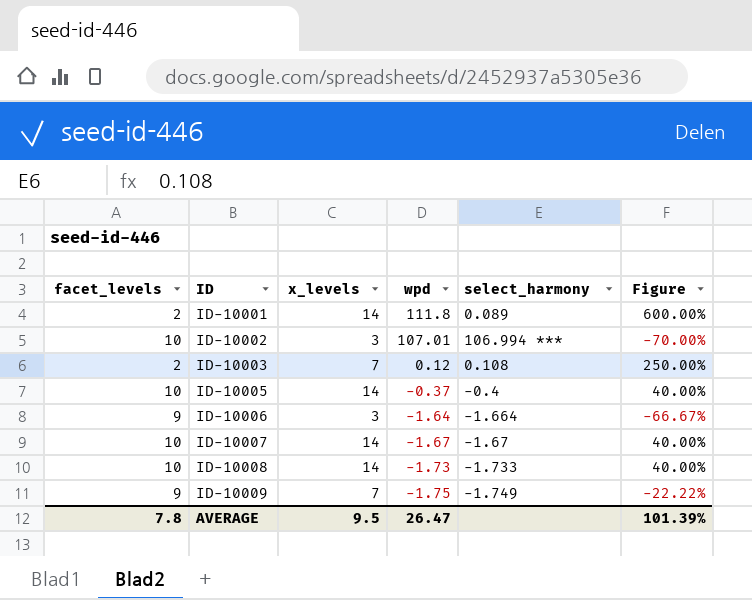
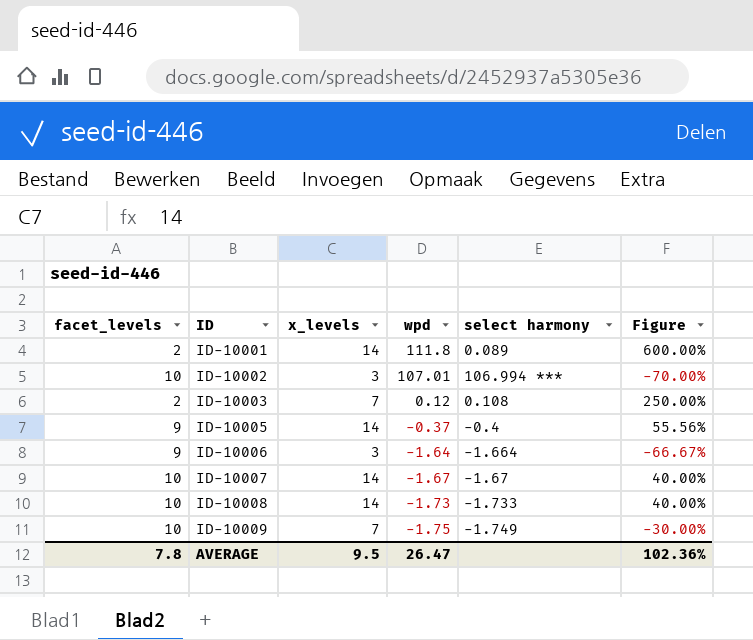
column name: select_harmony -> select harmony
ID-10005 | facet_levels: 10 -> 9
ID-10005 | Figure: 40.00% -> 55.56%
ID-10009 | facet_levels: 9 -> 10
ID-10009 | Figure: -22.22% -> -30.00%
AVERAGE | Figure: 101.39% -> 102.36%

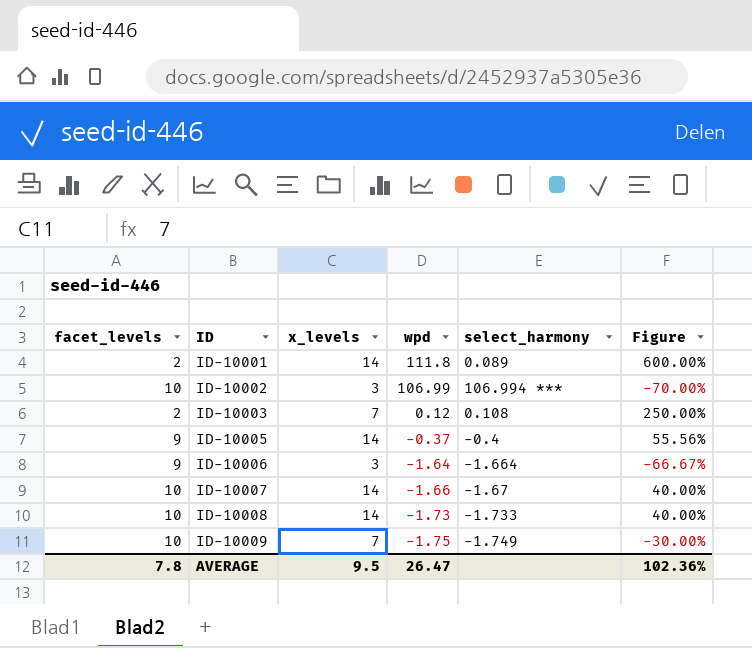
column name: select harmony -> select_harmony
ID-10002 | wpd: 107.01 -> 106.99
ID-10007 | wpd: -1.67 -> -1.66

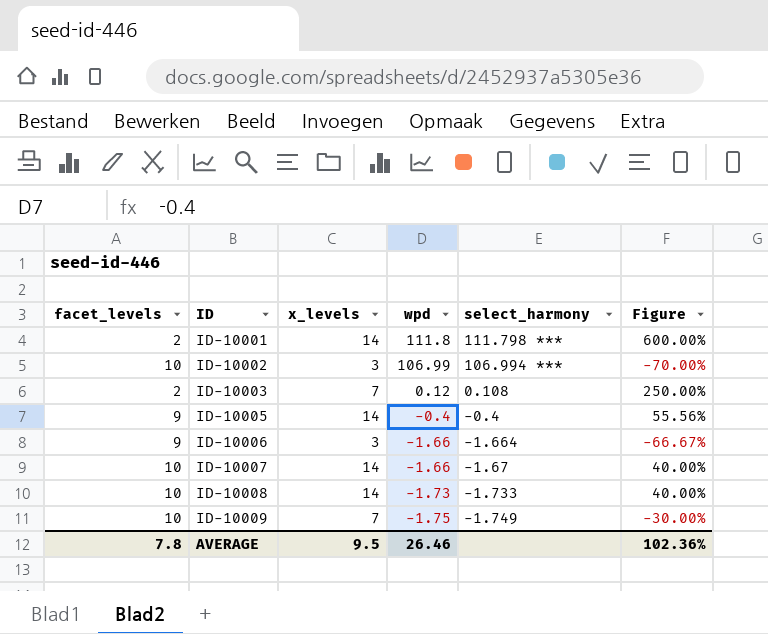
ID-10001 | select_harmony: 0.089 -> 111.798 ***
ID-10005 | wpd: -0.37 -> -0.4
ID-10006 | wpd: -1.64 -> -1.66
AVERAGE | wpd: 26.47 -> 26.46

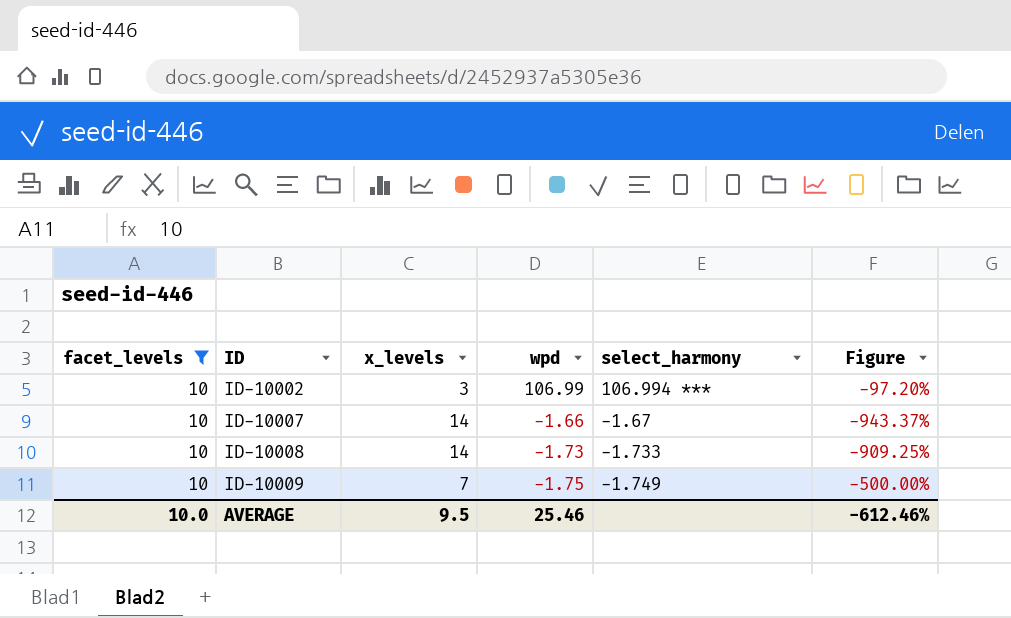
filter: none -> facet_levels = 10
column Figure | formula: ([x_levels] - [facet_levels]) / [facet_levels] -> ([x_levels] - [wpd]) / [wpd]
AVERAGE | facet_levels: 7.8 -> 10.0
AVERAGE | wpd: 26.46 -> 25.46
AVERAGE | Figure: 102.36% -> -612.46%

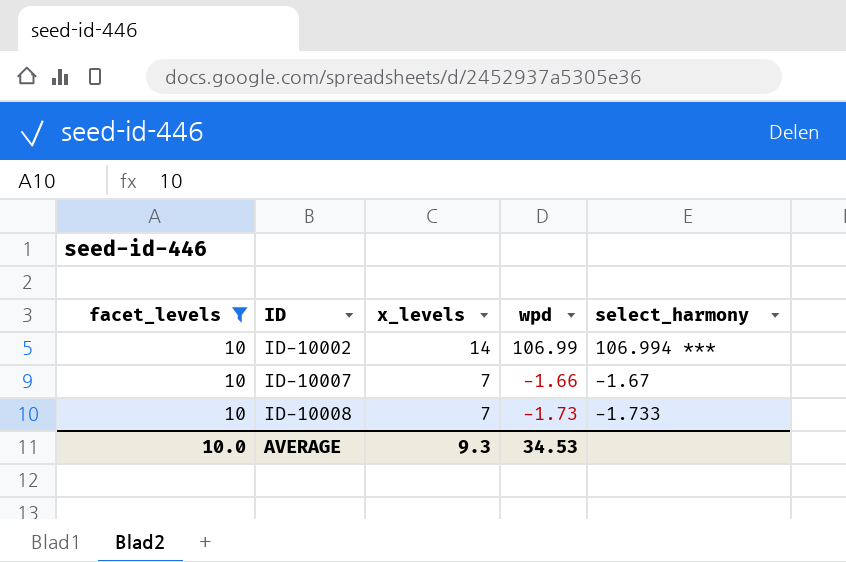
column Figure | formula: ([x_levels] - [wpd]) / [wpd] -> none
row ID-10009: 10 | 7 | -1.75 | -1.749 | -500.00% -> none
ID-10002 | x_levels: 3 -> 14
ID-10007 | x_levels: 14 -> 7
ID-10008 | x_levels: 14 -> 7
AVERAGE | x_levels: 9.5 -> 9.3
AVERAGE | wpd: 25.46 -> 34.53

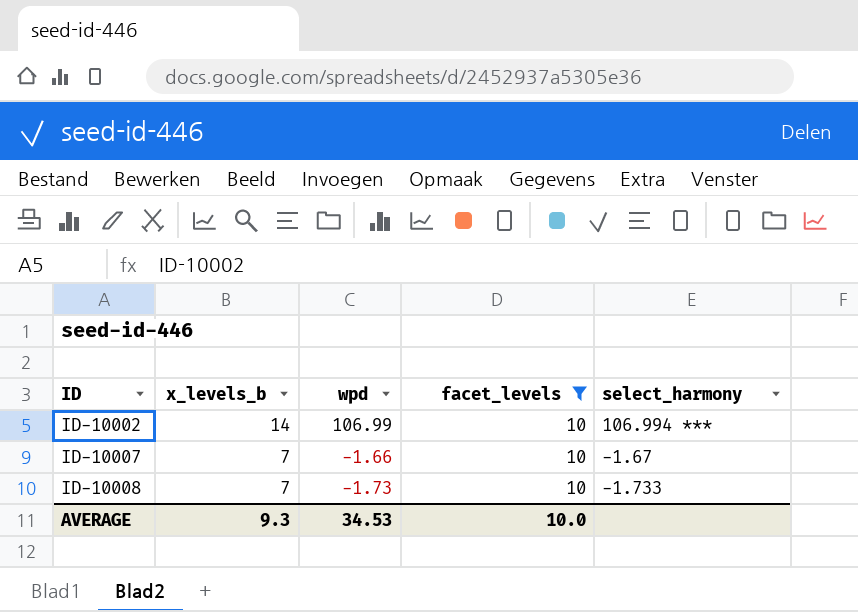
column name: x_levels -> x_levels_b
column facet_levels | position: 1 -> 4

